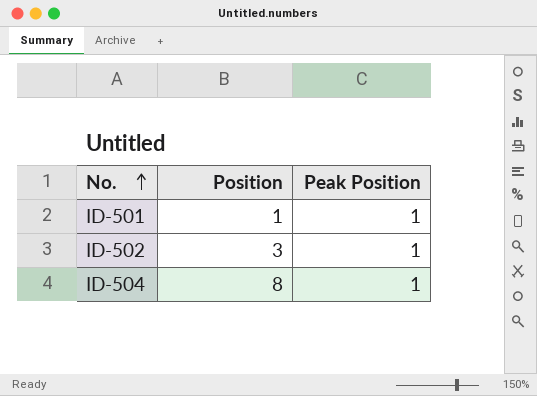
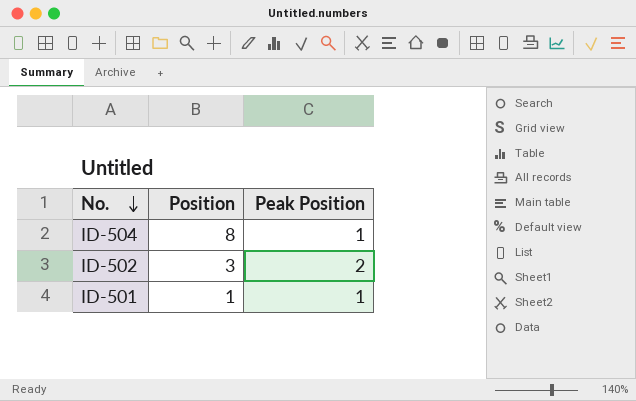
row order: No. ascending -> No. descending
ID-502 | Peak Position: 1 -> 2

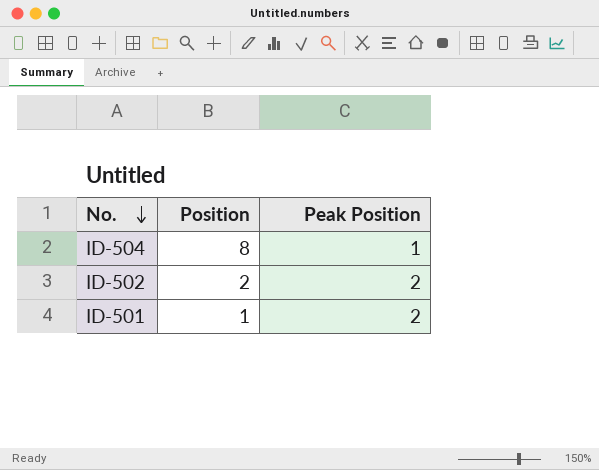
ID-502 | Position: 3 -> 2
ID-501 | Peak Position: 1 -> 2

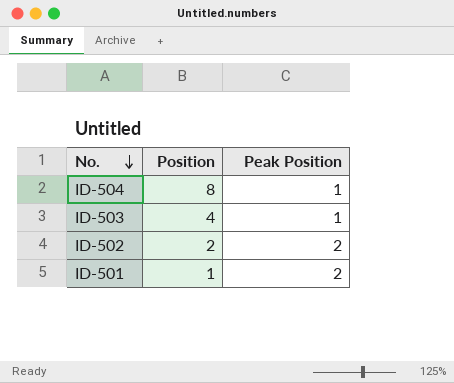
row ID-503: none -> 4 | 1

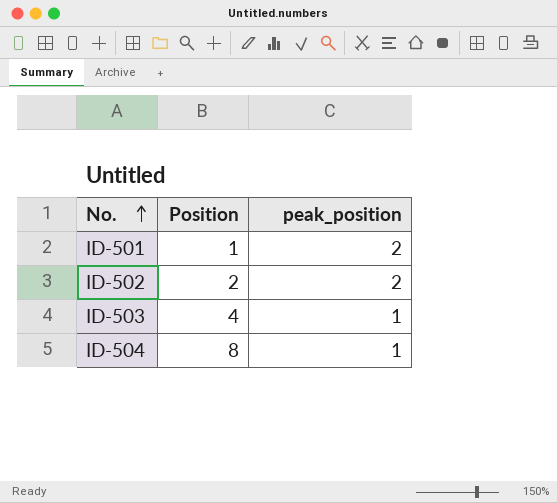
row order: No. descending -> No. ascending
column name: Peak Position -> peak_position

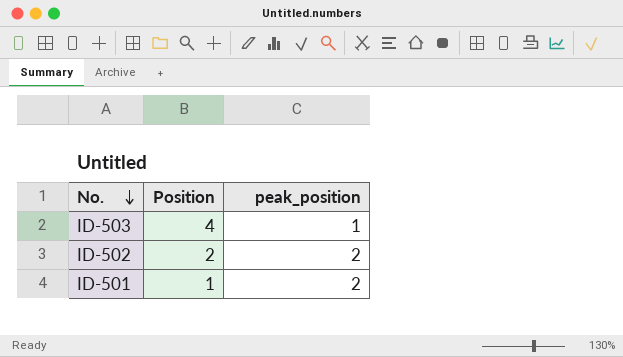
row order: No. ascending -> No. descending
row ID-504: 8 | 1 -> none

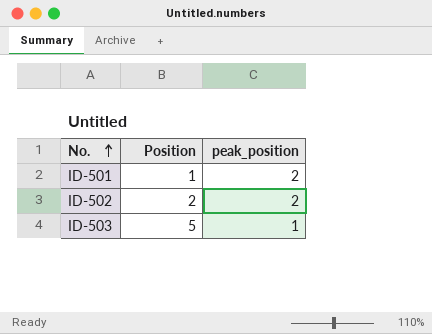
row order: No. descending -> No. ascending
ID-503 | Position: 4 -> 5

